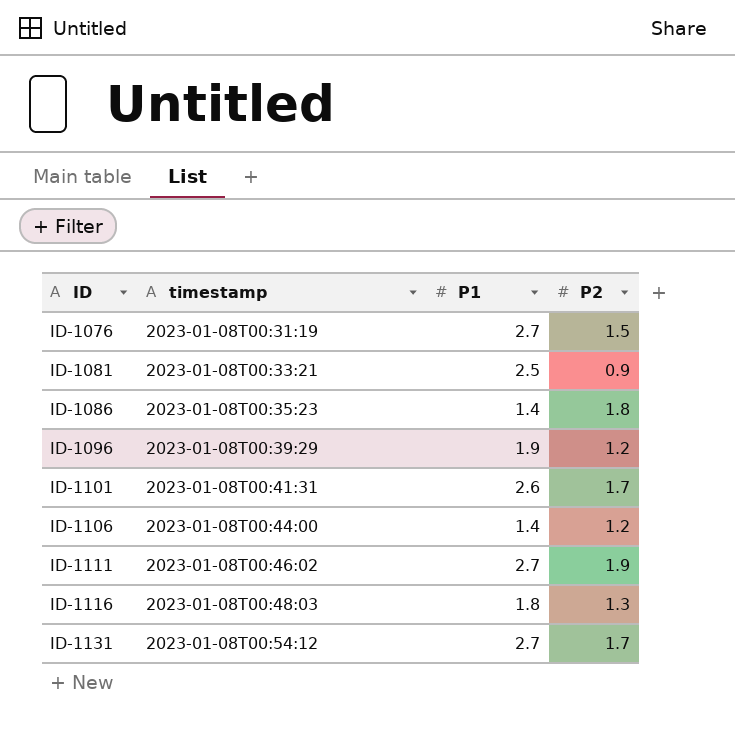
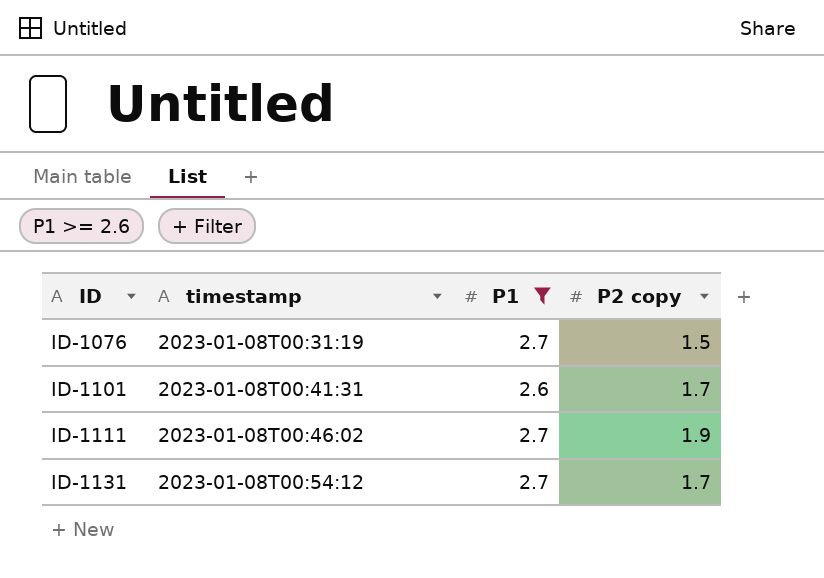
filter: none -> P1 >= 2.6
column name: P2 -> P2 copy

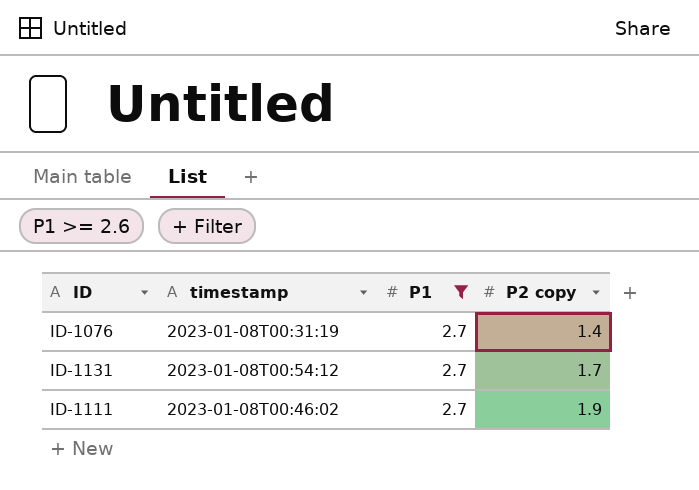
row order: ID ascending -> P2 copy ascending
row ID-1101: 2023-01-08T00:41:31 | 2.6 | 1.7 -> none
ID-1076 | P2 copy: 1.5 -> 1.4

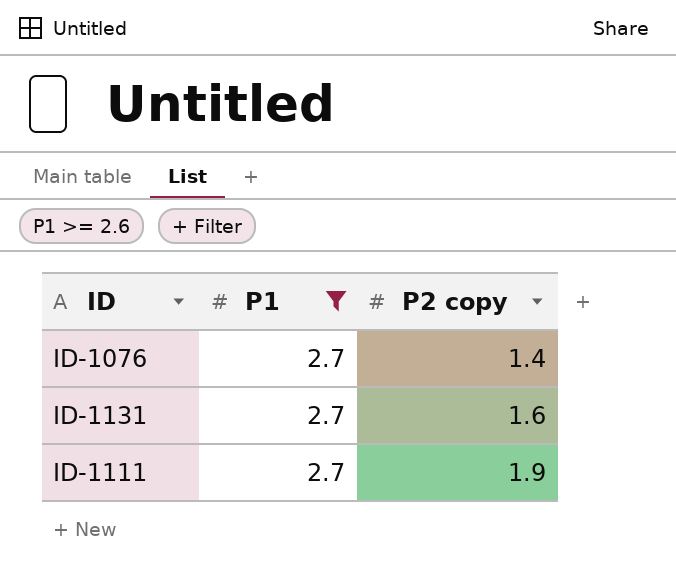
column timestamp | position: 2 -> none
ID-1131 | P2 copy: 1.7 -> 1.6

